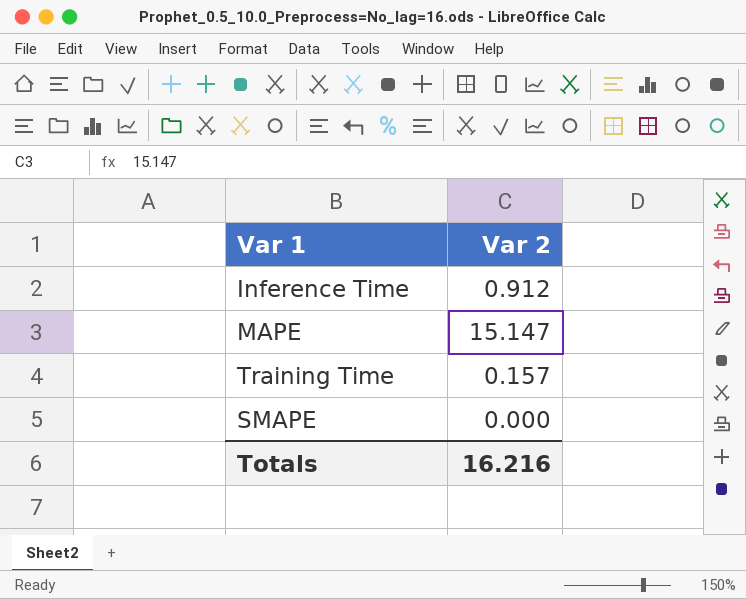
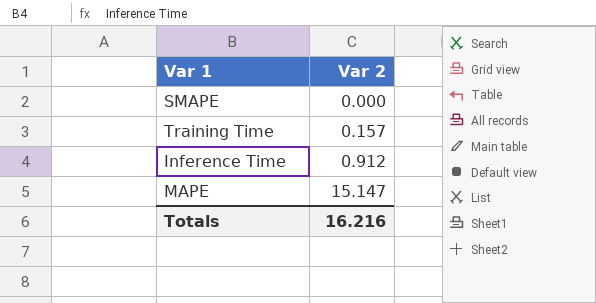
row order: none -> Var 2 ascending

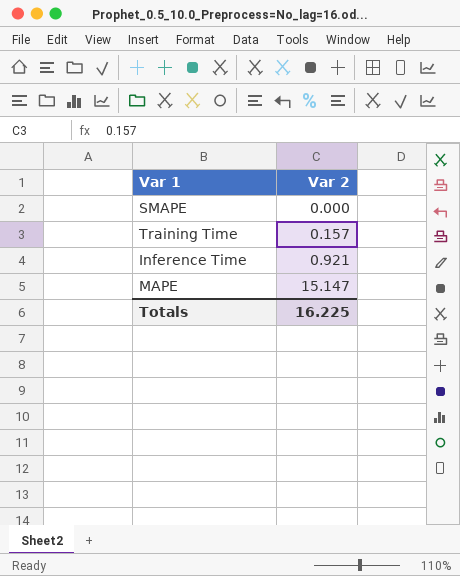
Inference Time | Var 2: 0.912 -> 0.921
Totals | Var 2: 16.216 -> 16.225

